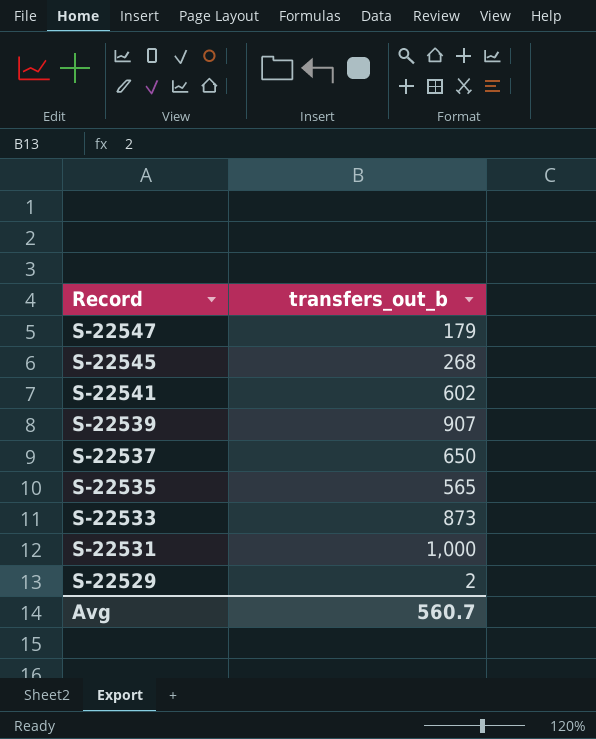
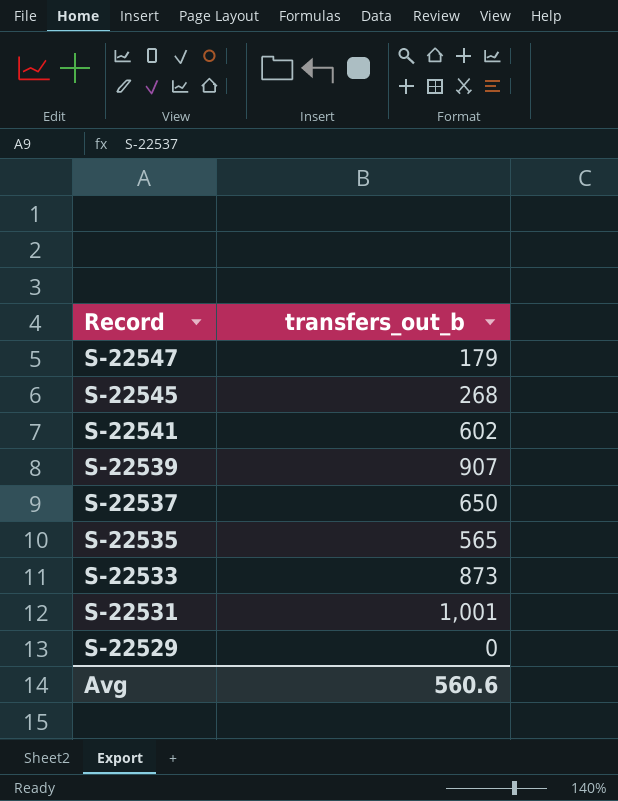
S-22531 | transfers_out_b: 1,000 -> 1,001
S-22529 | transfers_out_b: 2 -> 0
Avg | transfers_out_b: 560.7 -> 560.6

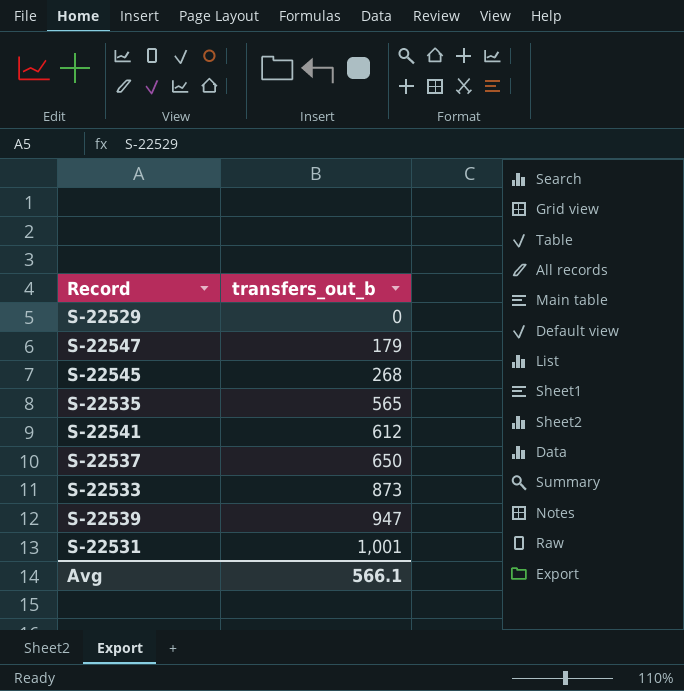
row order: Record descending -> transfers_out_b ascending
S-22541 | transfers_out_b: 602 -> 612
S-22539 | transfers_out_b: 907 -> 947
Avg | transfers_out_b: 560.6 -> 566.1

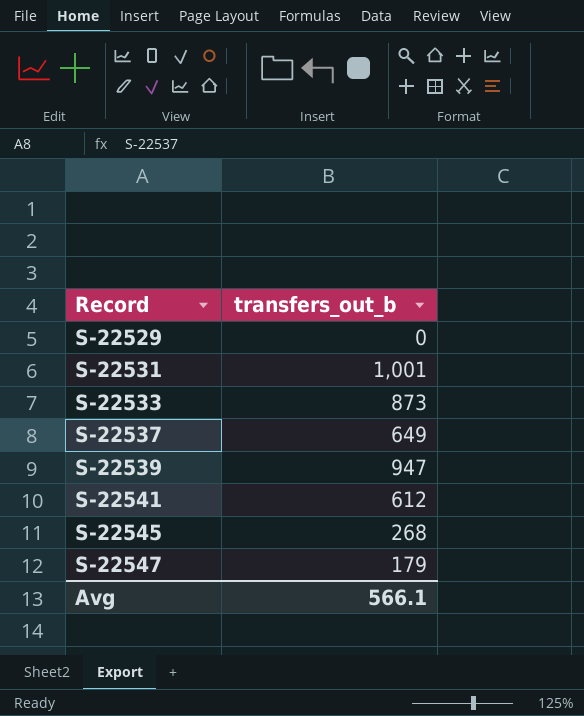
row order: transfers_out_b ascending -> Record ascending
row S-22535: 565 -> none
S-22537 | transfers_out_b: 650 -> 649

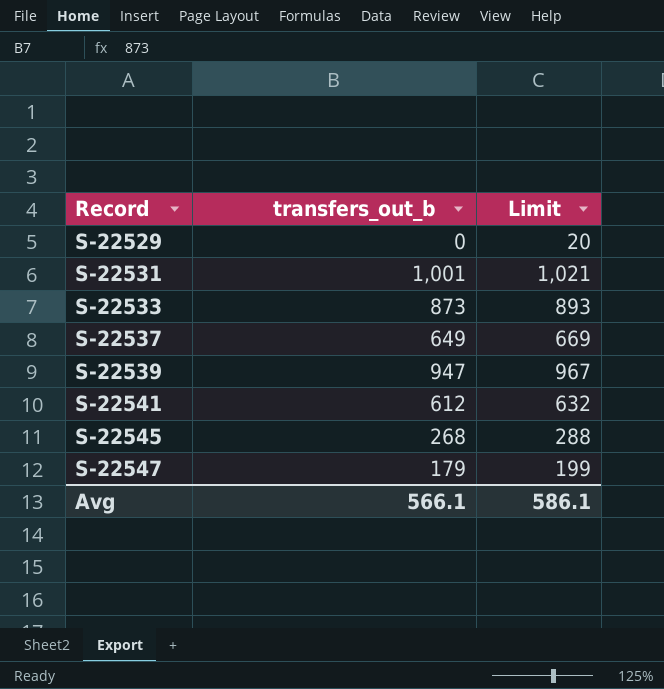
column Limit | formula: none -> [transfers_out_b] + 20

